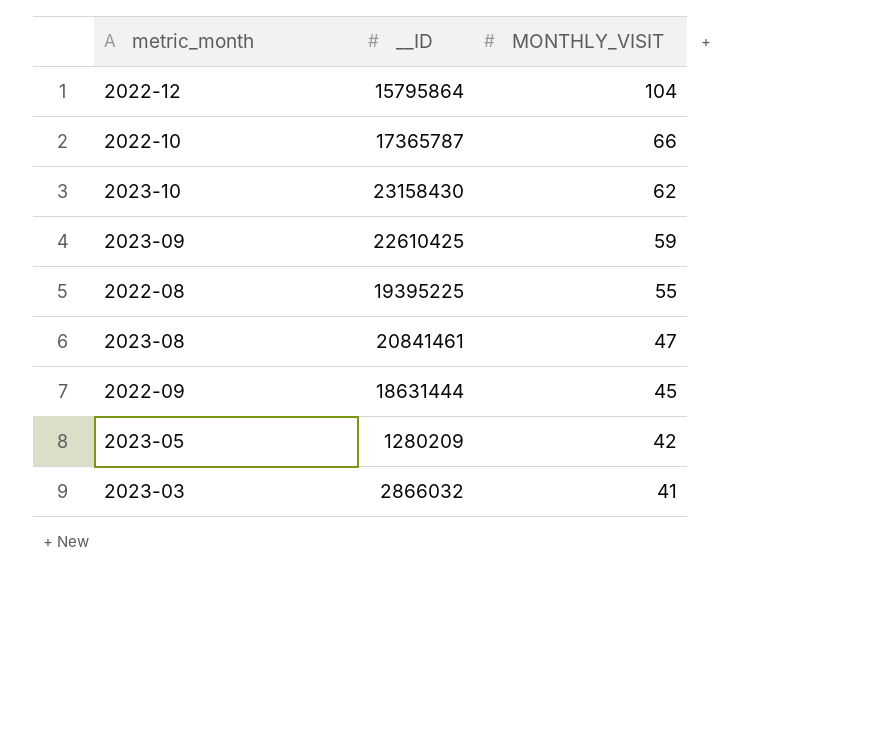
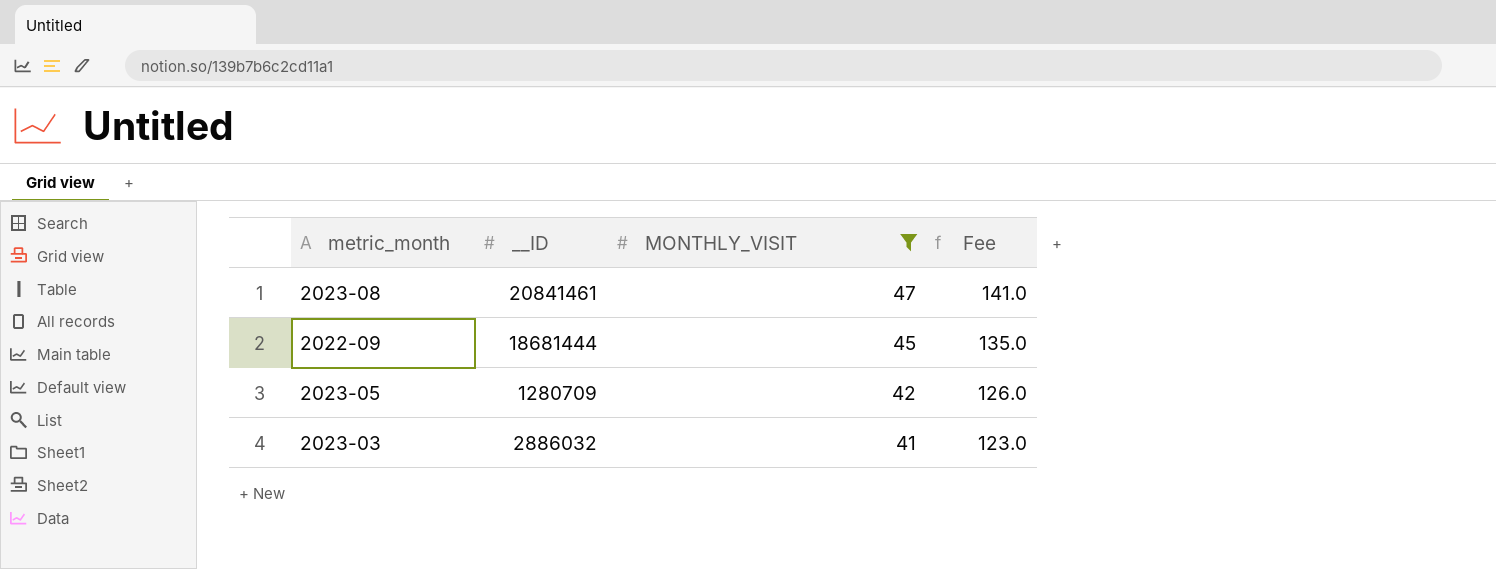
filter: none -> MONTHLY_VISIT <= 47
column Fee | formula: none -> [MONTHLY_VISIT] * 3
2022-09 | __ID: 18631444 -> 18681444
2023-05 | __ID: 1280209 -> 1280709
2023-03 | __ID: 2866032 -> 2886032

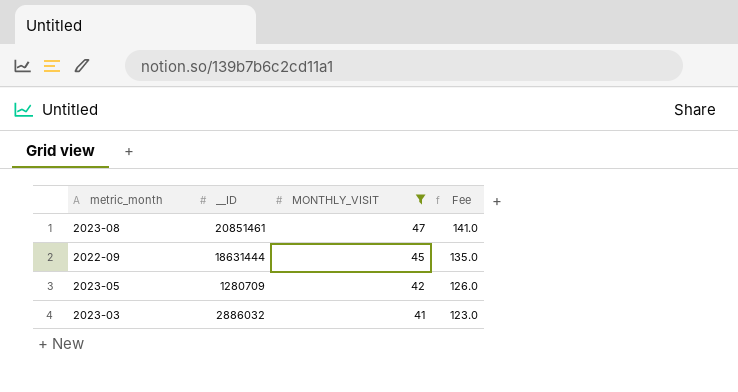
2023-08 | __ID: 20841461 -> 20851461
2022-09 | __ID: 18681444 -> 18631444

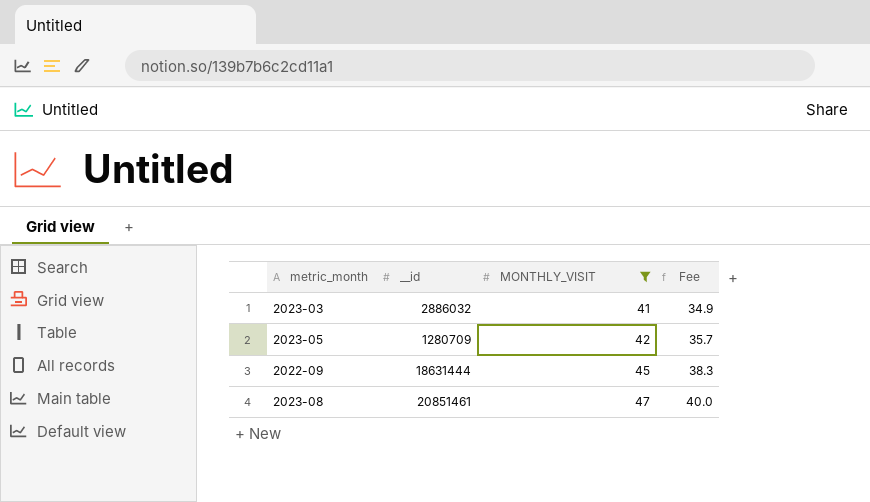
row order: MONTHLY_VISIT descending -> MONTHLY_VISIT ascending
column name: __ID -> __id
column Fee | formula: [MONTHLY_VISIT] * 3 -> [MONTHLY_VISIT] * 0.85

